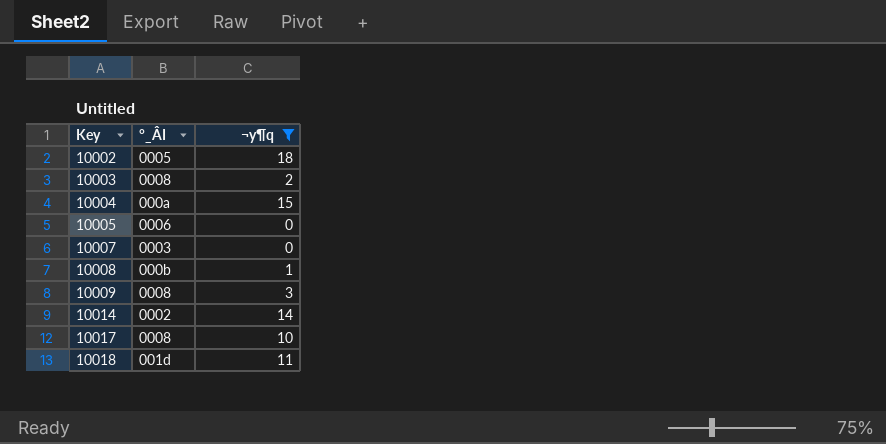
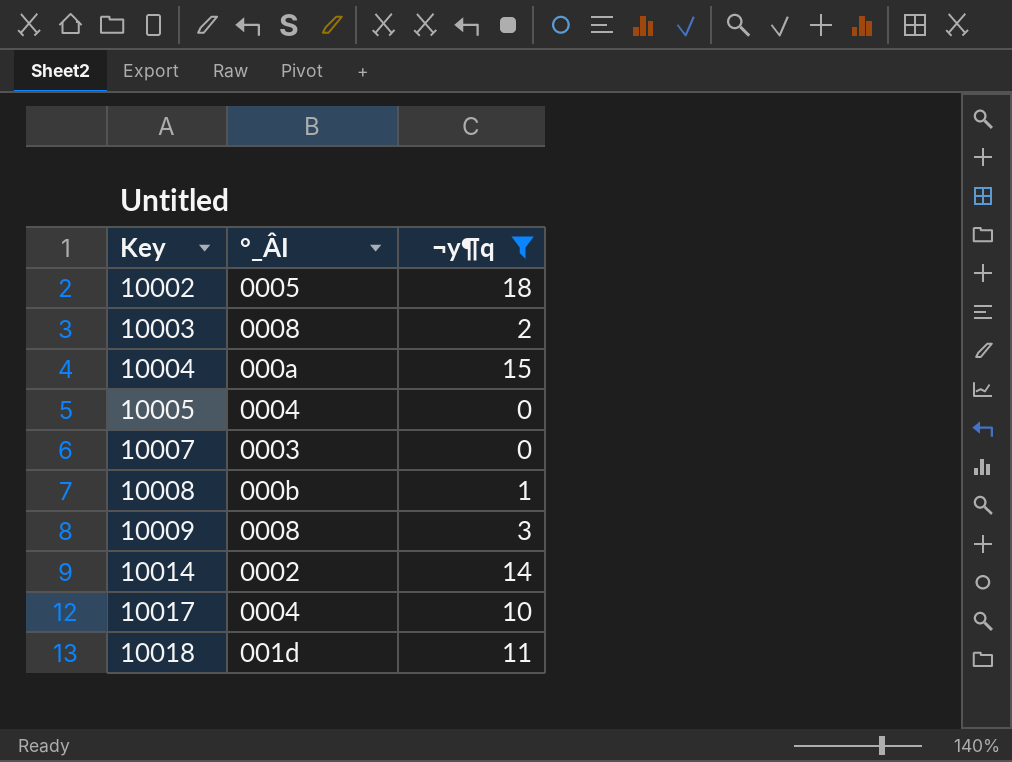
10005 | °_ÂI: 0006 -> 0004
10017 | °_ÂI: 0008 -> 0004

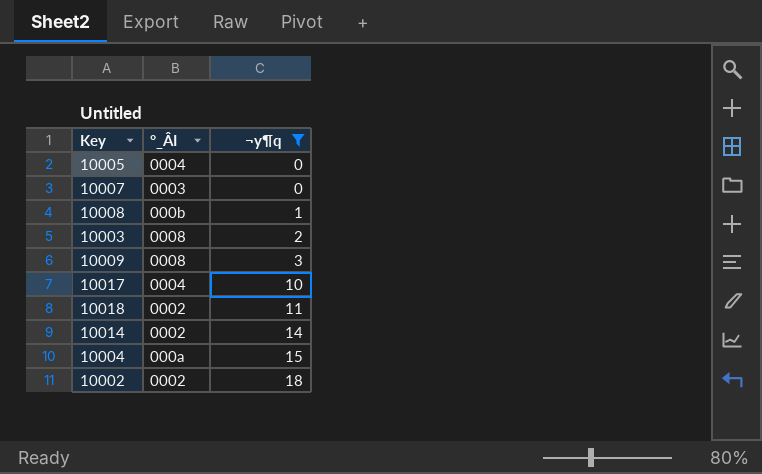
row order: Key ascending -> ¬y¶q ascending
10018 | °_ÂI: 001d -> 0002
10002 | °_ÂI: 0005 -> 0002

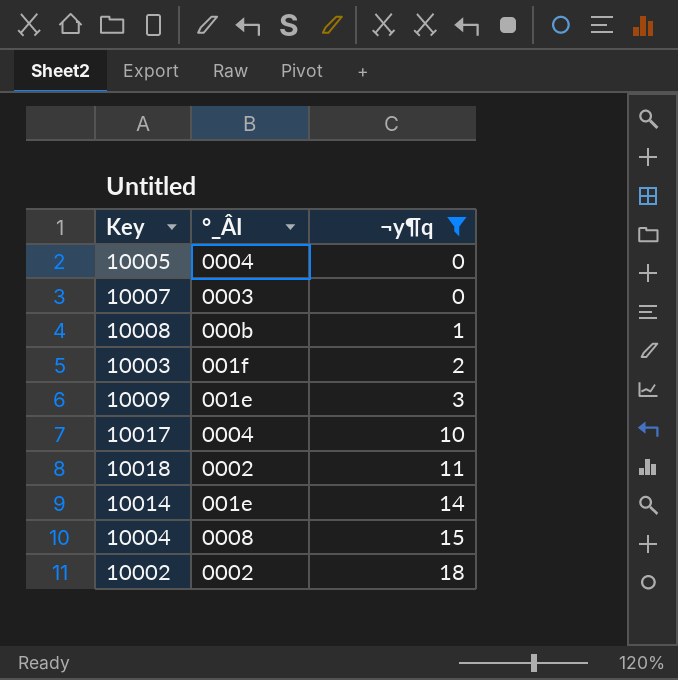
10003 | °_ÂI: 0008 -> 001f
10009 | °_ÂI: 0008 -> 001e
10014 | °_ÂI: 0002 -> 001e
10004 | °_ÂI: 000a -> 0008

